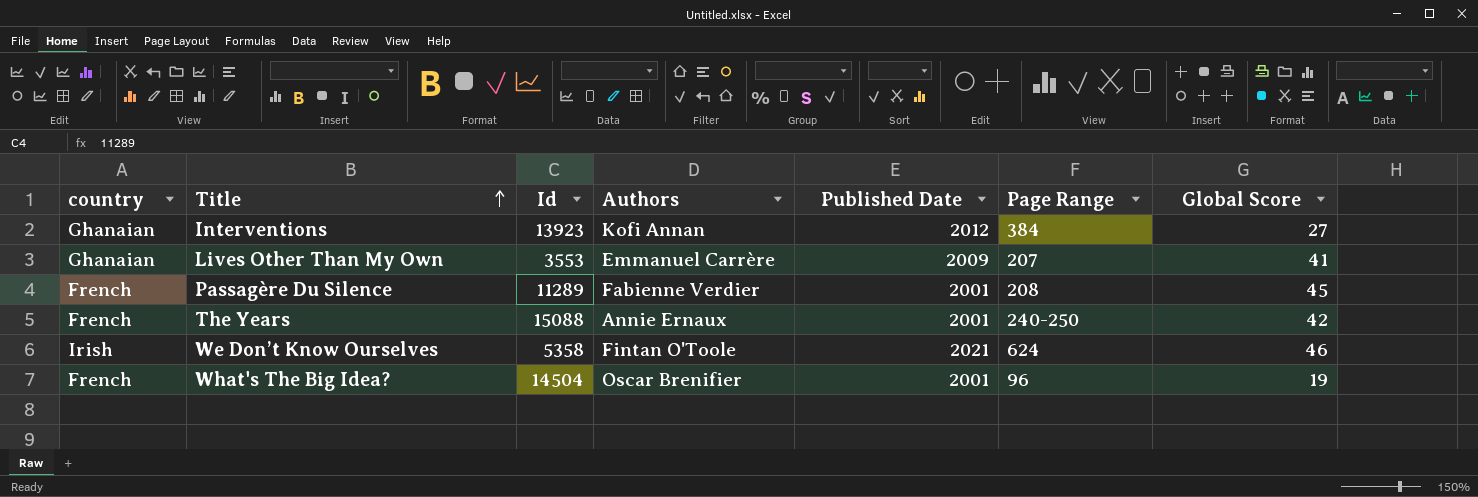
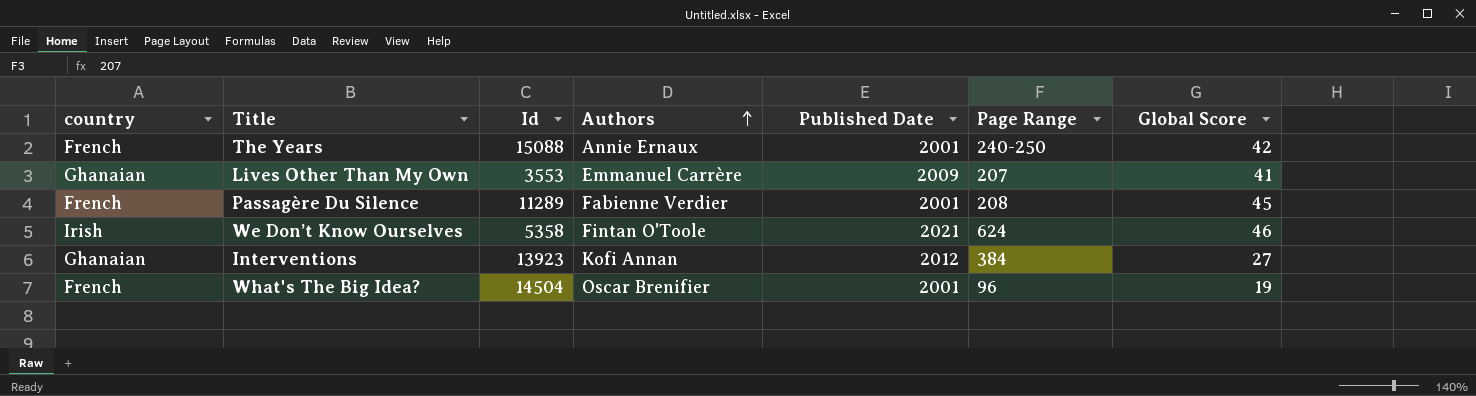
row order: Title ascending -> Authors ascending

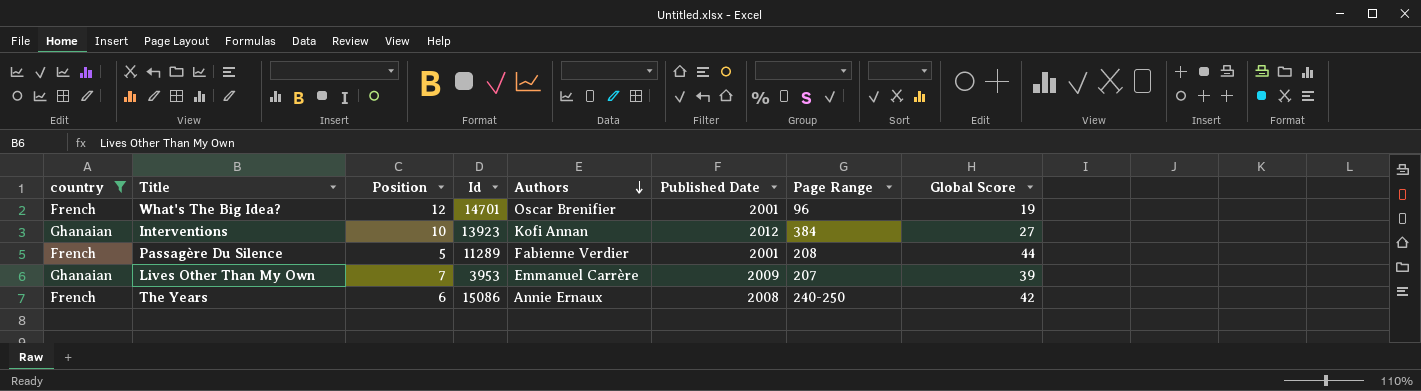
filter: none -> country != Irish
row order: Authors ascending -> Authors descending
column Position | position: none -> 3
What's The Big Idea? | Id: 14504 -> 14701
Passagère Du Silence | Global Score: 45 -> 44
Lives Other Than My Own | Id: 3553 -> 3953
Lives Other Than My Own | Global Score: 41 -> 39
The Years | Id: 15088 -> 15086
The Years | Published Date: 2001 -> 2008

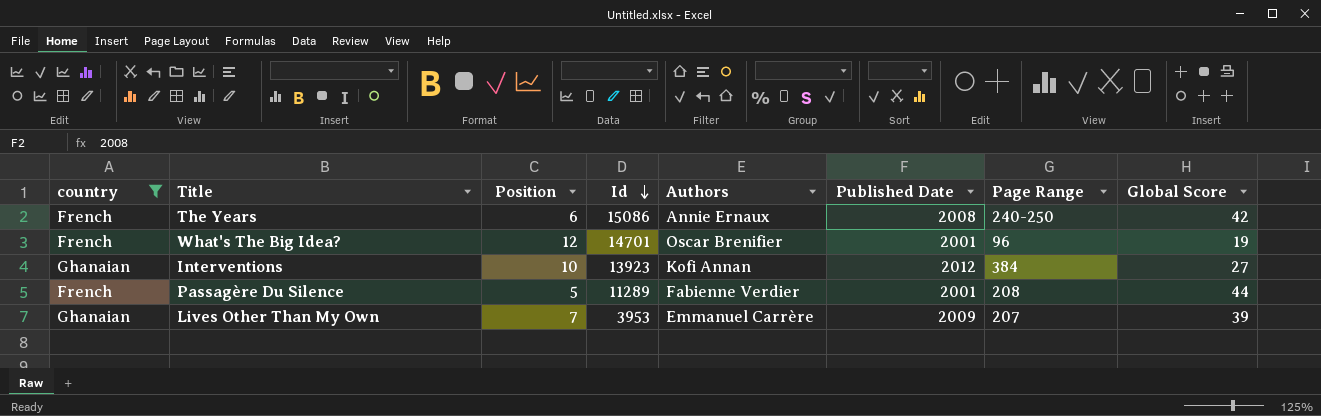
row order: Authors descending -> Id descending

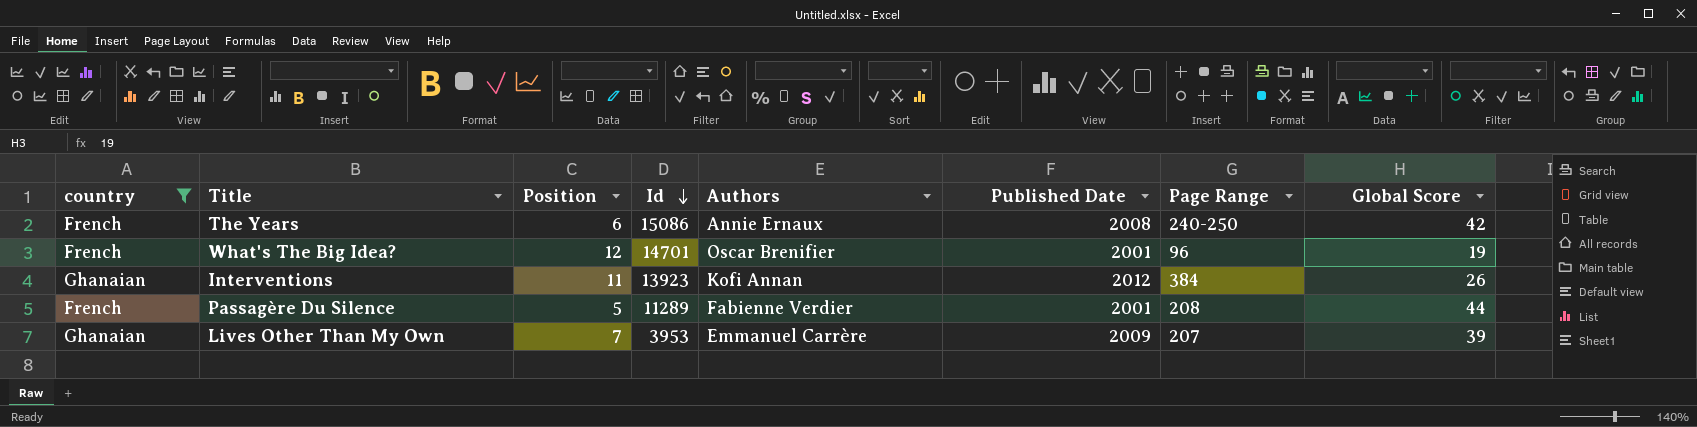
Interventions | Position: 10 -> 11
Interventions | Global Score: 27 -> 26

